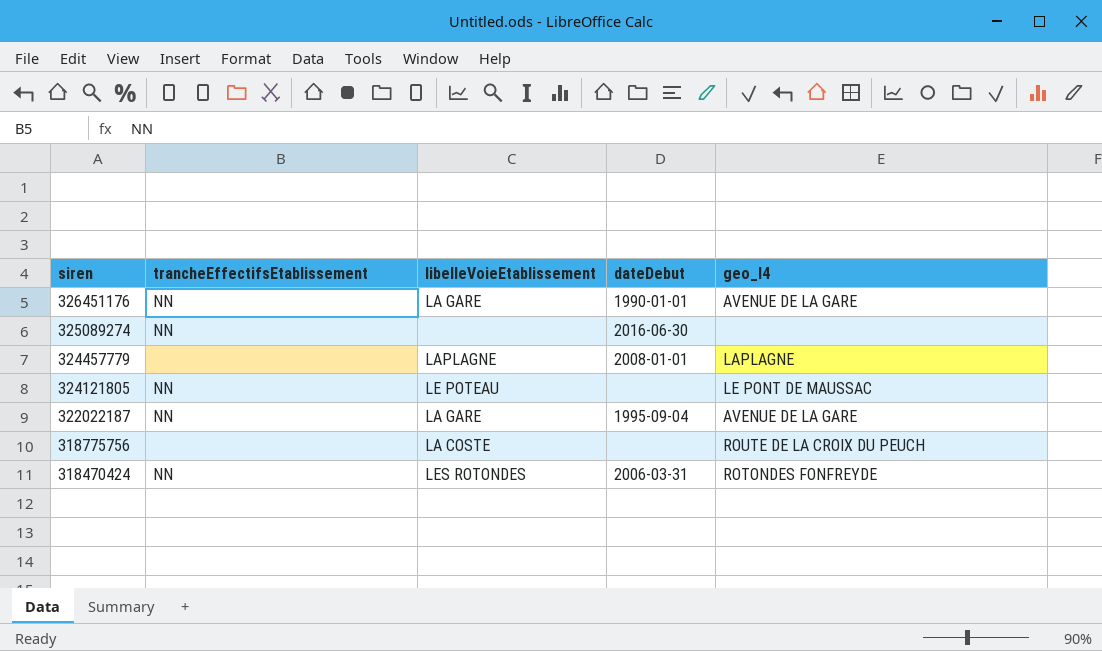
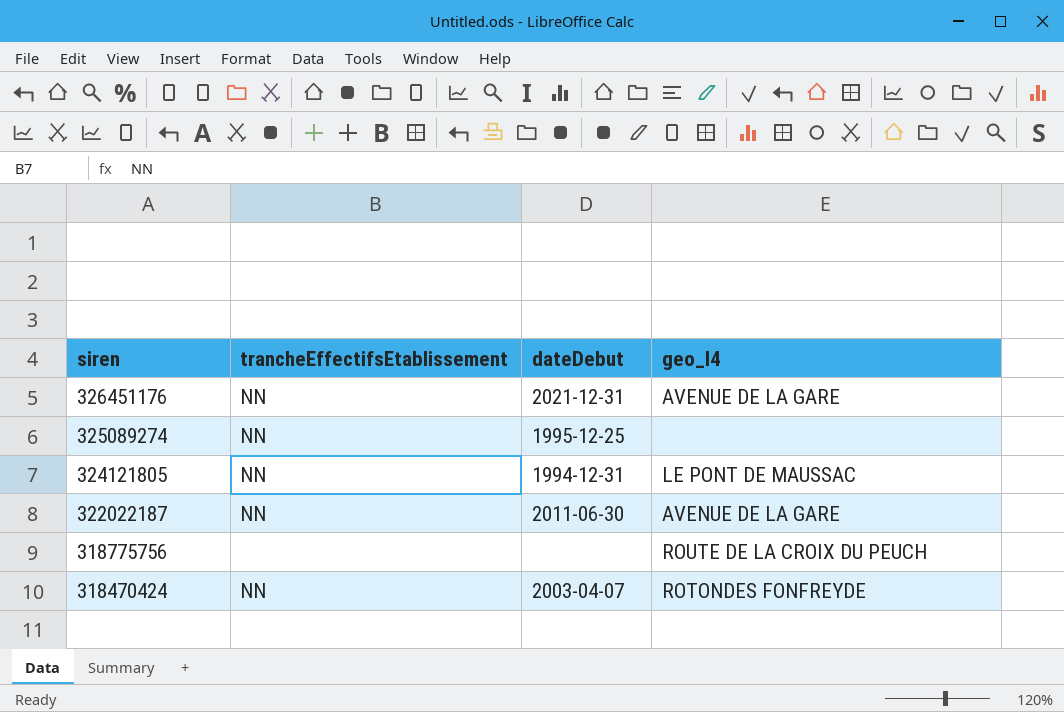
column libelleVoieEtablissement | position: 3 -> none
row 324457779: none | LAPLAGNE | 2008-01-01 | LAPLAGNE -> none
326451176 | dateDebut: 1990-01-01 -> 2021-12-31
325089274 | dateDebut: 2016-06-30 -> 1995-12-25
324121805 | dateDebut: none -> 1994-12-31
322022187 | dateDebut: 1995-09-04 -> 2011-06-30
318470424 | dateDebut: 2006-03-31 -> 2003-04-07

